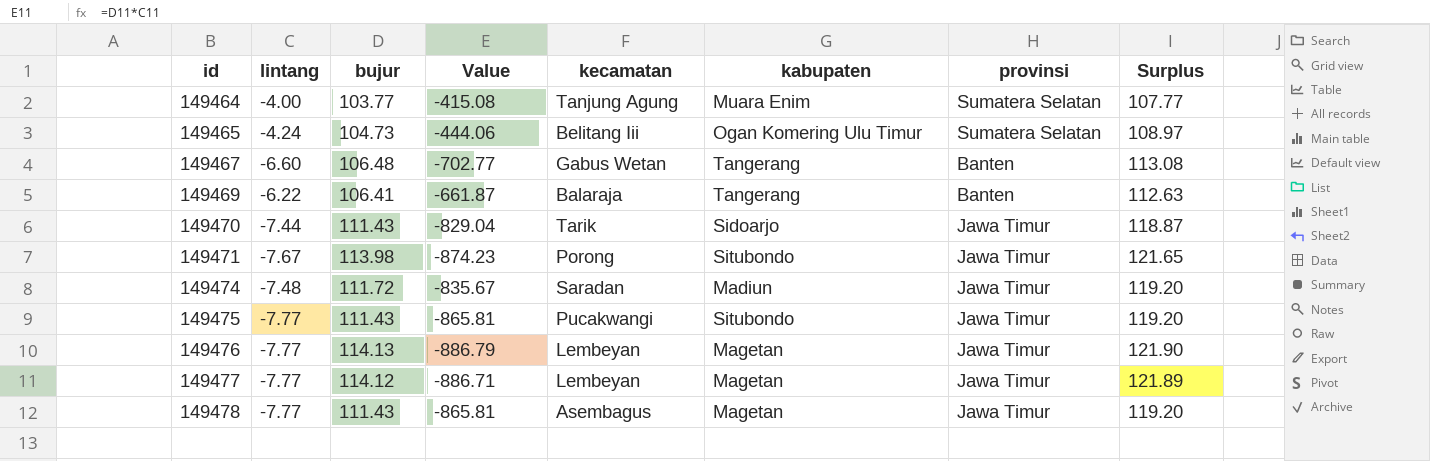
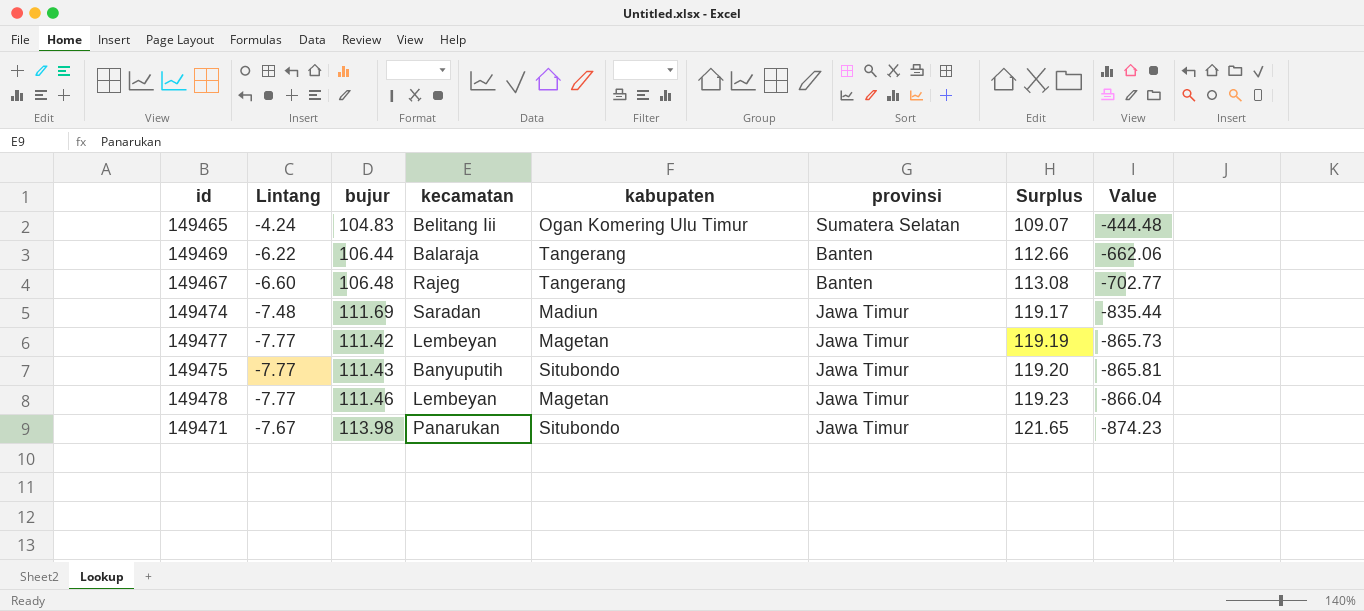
row order: id ascending -> Surplus ascending
column name: lintang -> Lintang
column Value | position: 4 -> 8
row 149464: -4.00 | 103.77 | -415.08 | Tanjung Agung | Muara Enim | Sumatera Selatan | 107.77 -> none
row 149470: -7.44 | 111.43 | -829.04 | Tarik | Sidoarjo | Jawa Timur | 118.87 -> none
row 149476: -7.77 | 114.13 | -886.79 | Lembeyan | Magetan | Jawa Timur | 121.90 -> none
149465 | bujur: 104.73 -> 104.83
149465 | Surplus: 108.97 -> 109.07
149465 | Value: -444.06 -> -444.48
149469 | bujur: 106.41 -> 106.44
149469 | Surplus: 112.63 -> 112.66
149469 | Value: -661.87 -> -662.06
149467 | kecamatan: Gabus Wetan -> Rajeg
149474 | bujur: 111.72 -> 111.69
149474 | Surplus: 119.20 -> 119.17
149474 | Value: -835.67 -> -835.44
149477 | bujur: 114.12 -> 111.42
149477 | Surplus: 121.89 -> 119.19
149477 | Value: -886.71 -> -865.73
149475 | kecamatan: Pucakwangi -> Banyuputih
149478 | bujur: 111.43 -> 111.46
149478 | kecamatan: Asembagus -> Lembeyan
149478 | Surplus: 119.20 -> 119.23
149478 | Value: -865.81 -> -866.04
149471 | kecamatan: Porong -> Panarukan

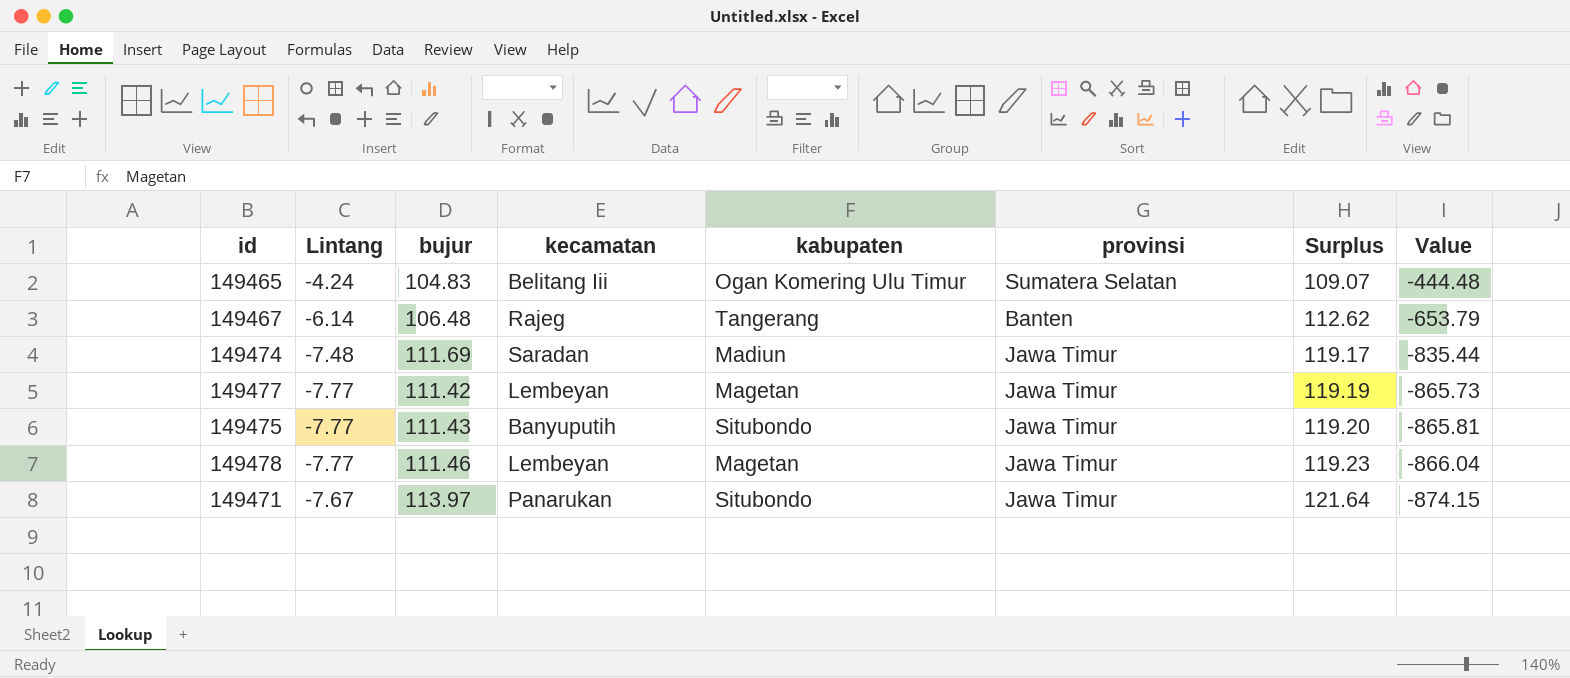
row 149469: -6.22 | 106.44 | Balaraja | Tangerang | Banten | 112.66 | -662.06 -> none
149467 | Lintang: -6.60 -> -6.14
149467 | Surplus: 113.08 -> 112.62
149467 | Value: -702.77 -> -653.79
149471 | bujur: 113.98 -> 113.97
149471 | Surplus: 121.65 -> 121.64
149471 | Value: -874.23 -> -874.15

